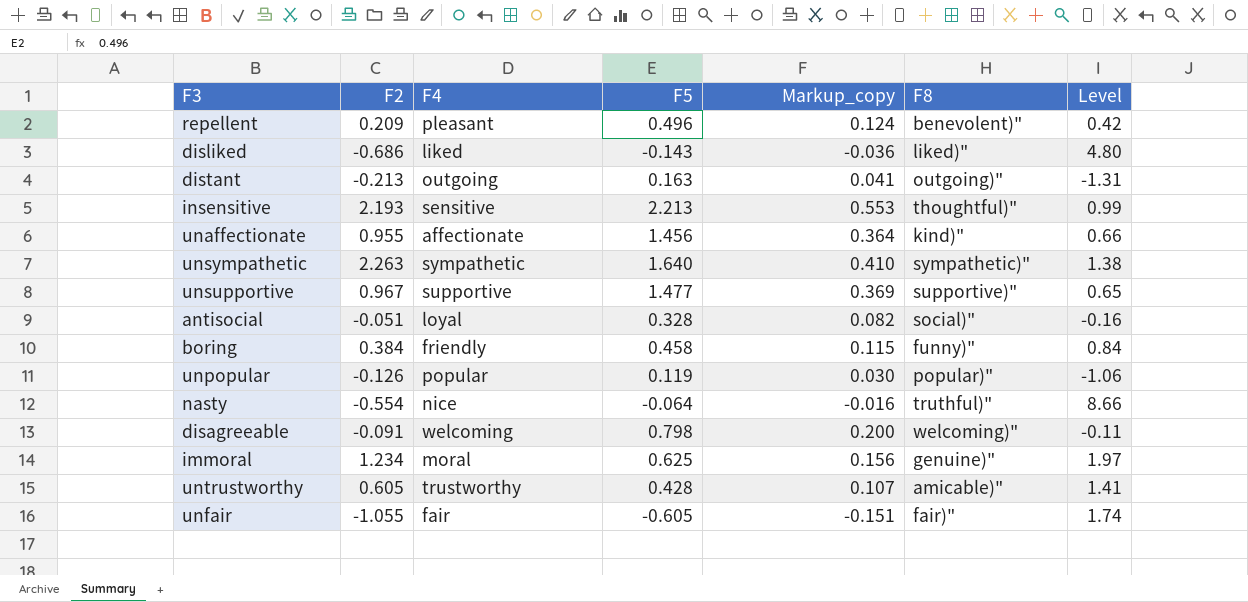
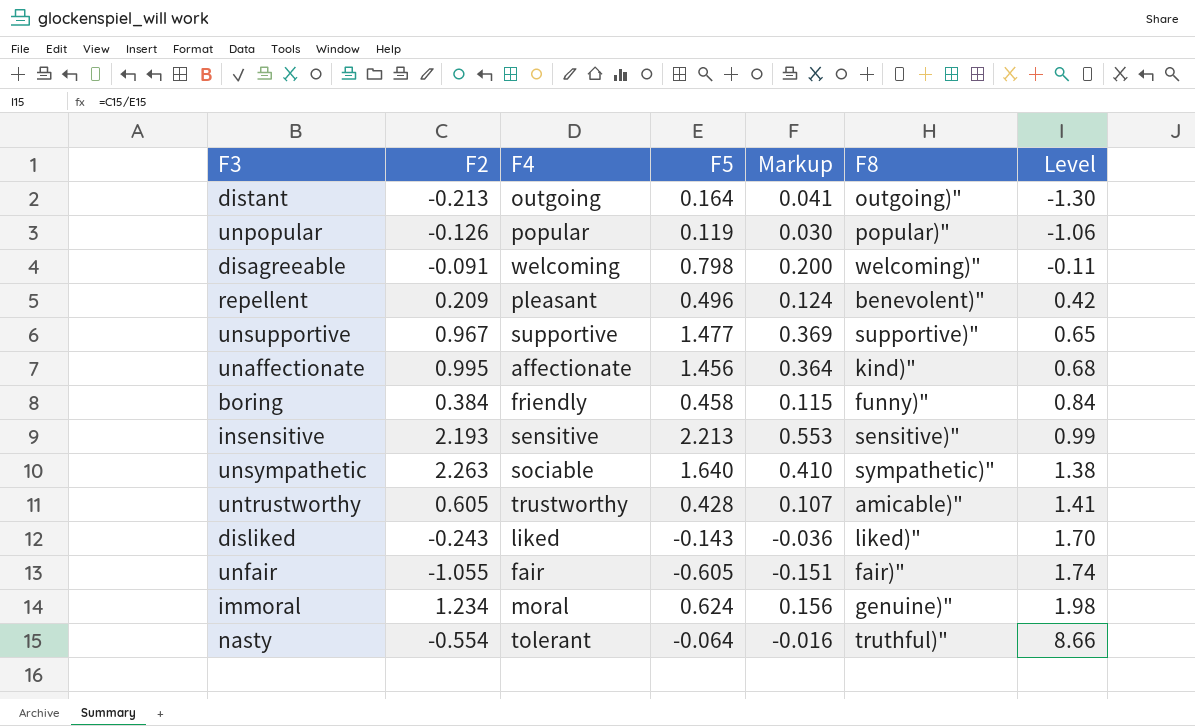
row order: none -> Level ascending
column name: Markup_copy -> Markup
row antisocial: -0.051 | loyal | 0.328 | 0.082 | social)" | -0.16 -> none
distant | F5: 0.163 -> 0.164
distant | Level: -1.31 -> -1.30
unaffectionate | F2: 0.955 -> 0.995
unaffectionate | Level: 0.66 -> 0.68
insensitive | F8: thoughtful)" -> sensitive)"
unsympathetic | F4: sympathetic -> sociable
disliked | F2: -0.686 -> -0.243
disliked | Level: 4.80 -> 1.70
immoral | F5: 0.625 -> 0.624
immoral | Level: 1.97 -> 1.98
nasty | F4: nice -> tolerant

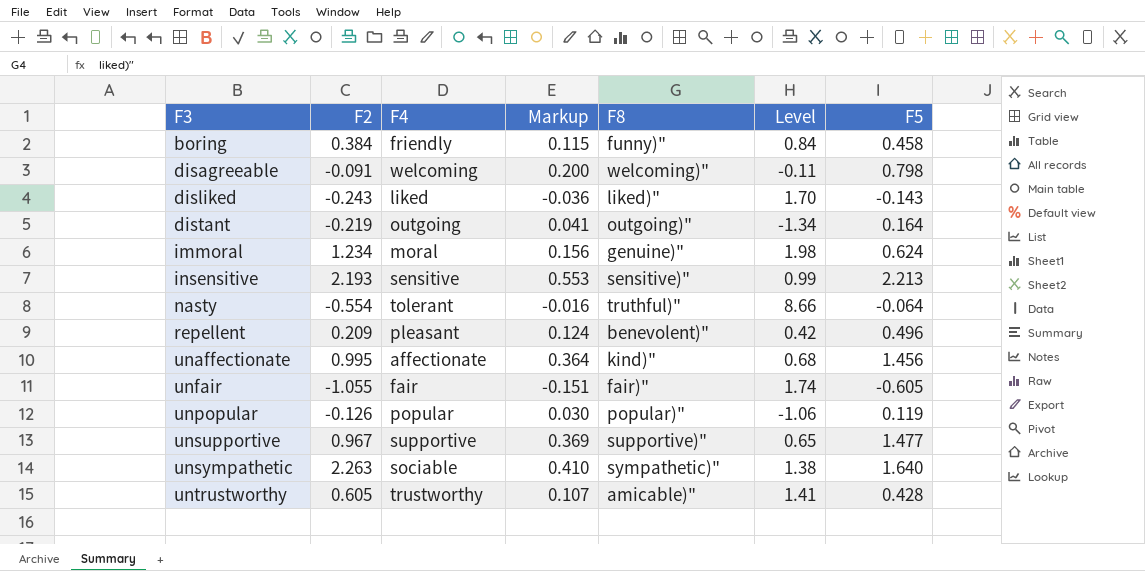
row order: Level ascending -> F3 ascending
column F5 | position: 4 -> 7
distant | F2: -0.213 -> -0.219
distant | Level: -1.30 -> -1.34

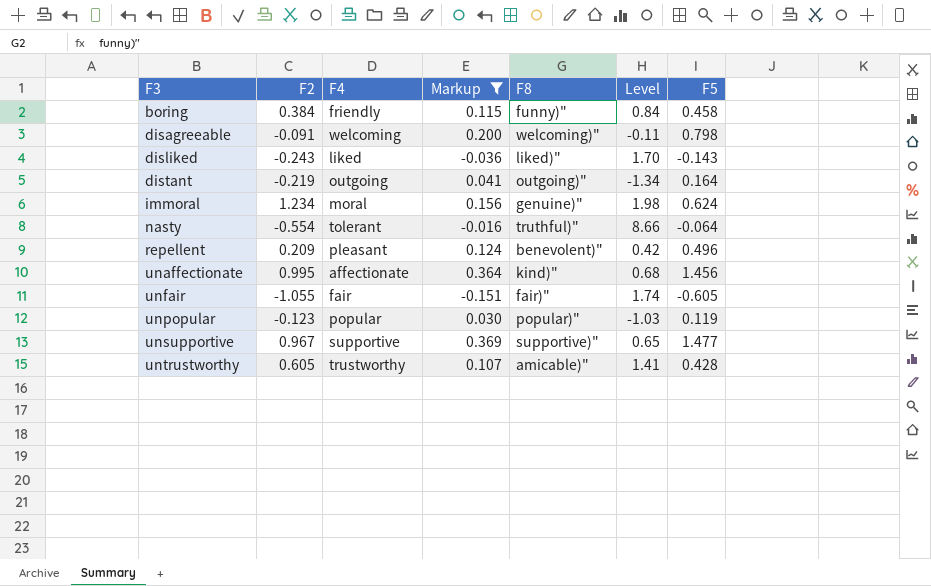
filter: none -> Markup <= 0.369
unpopular | F2: -0.126 -> -0.123
unpopular | Level: -1.06 -> -1.03

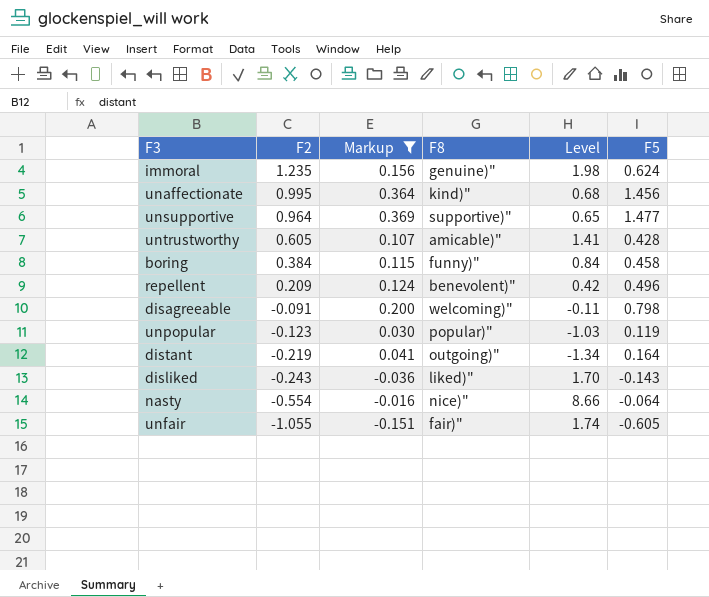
row order: F3 ascending -> F2 descending
column F4 | position: 3 -> none
immoral | F2: 1.234 -> 1.235
unsupportive | F2: 0.967 -> 0.964
nasty | F8: truthful)" -> nice)"

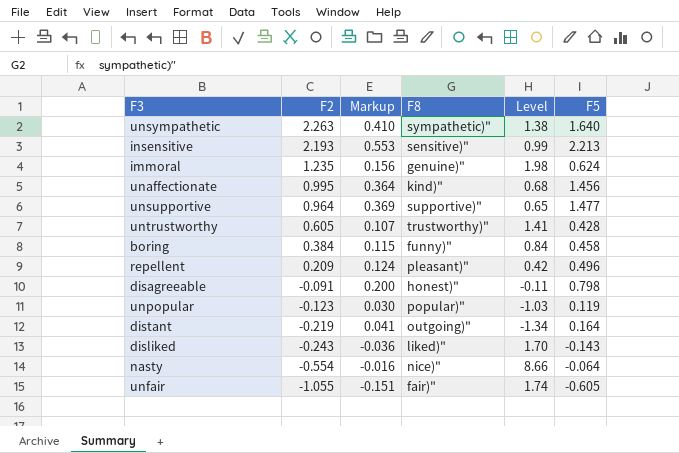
filter: Markup <= 0.369 -> none
untrustworthy | F8: amicable)" -> trustworthy)"
repellent | F8: benevolent)" -> pleasant)"
disagreeable | F8: welcoming)" -> honest)"

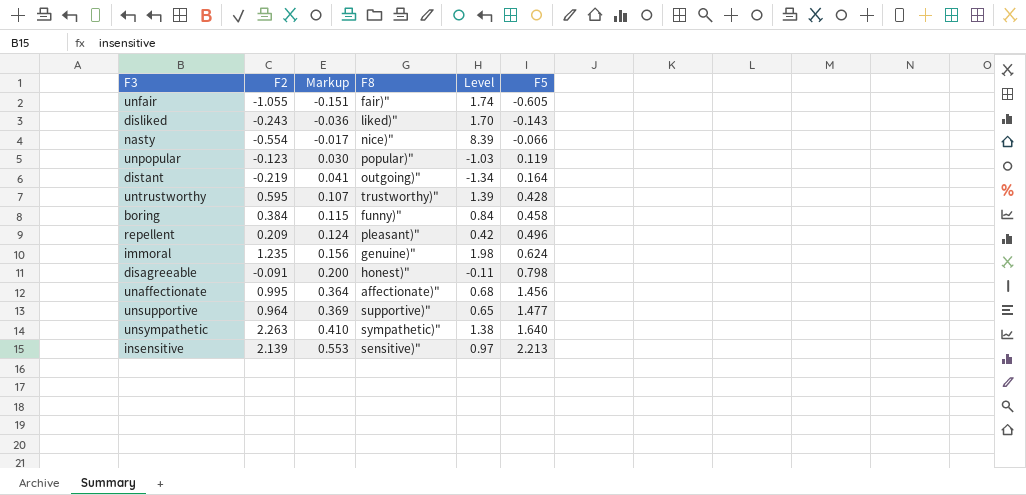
row order: F2 descending -> Markup ascending
nasty | Markup: -0.016 -> -0.017
nasty | Level: 8.66 -> 8.39
nasty | F5: -0.064 -> -0.066
untrustworthy | F2: 0.605 -> 0.595
untrustworthy | Level: 1.41 -> 1.39
unaffectionate | F8: kind)" -> affectionate)"
insensitive | F2: 2.193 -> 2.139
insensitive | Level: 0.99 -> 0.97

